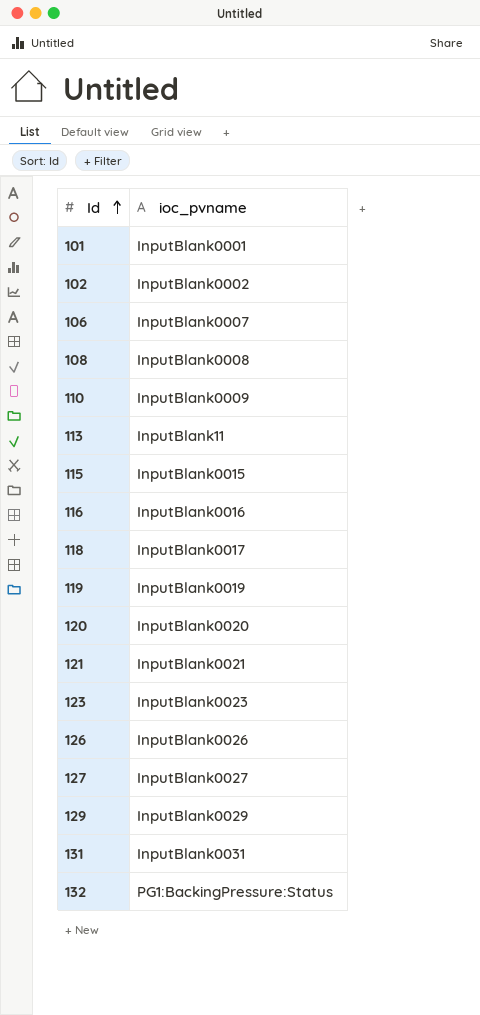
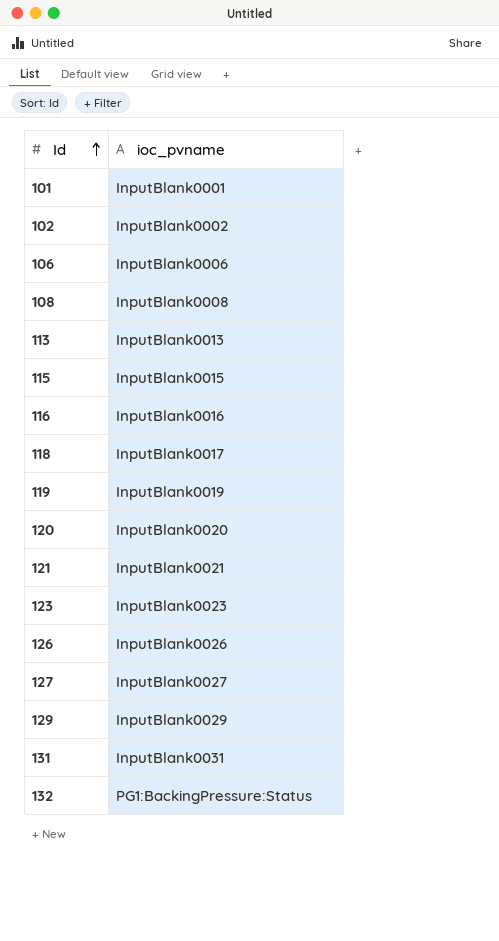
row 110: InputBlank0009 -> none
106 | ioc_pvname: InputBlank0007 -> InputBlank0006
113 | ioc_pvname: InputBlank11 -> InputBlank0013

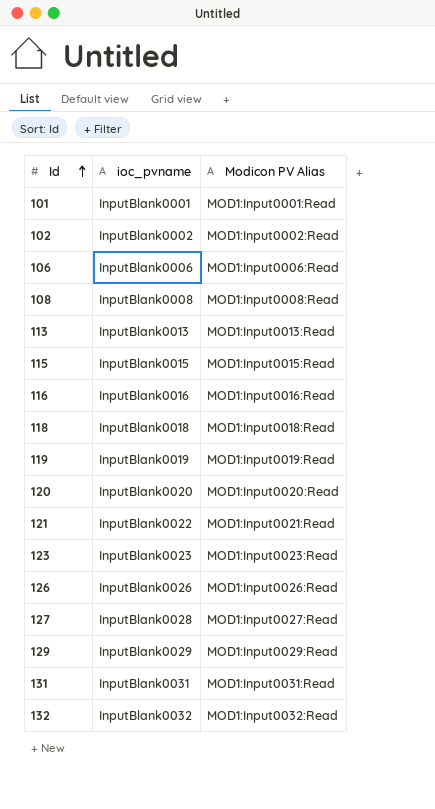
column Modicon PV Alias | position: none -> 3
118 | ioc_pvname: InputBlank0017 -> InputBlank0018
121 | ioc_pvname: InputBlank0021 -> InputBlank0022
127 | ioc_pvname: InputBlank0027 -> InputBlank0028
132 | ioc_pvname: PG1:BackingPressure:Status -> InputBlank0032

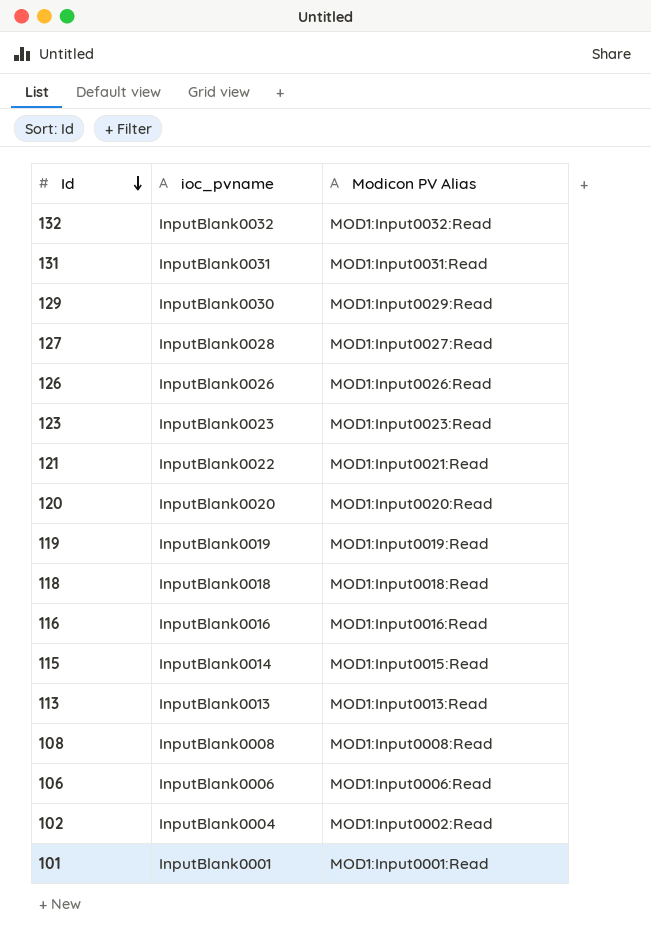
row order: Id ascending -> Id descending
129 | ioc_pvname: InputBlank0029 -> InputBlank0030
115 | ioc_pvname: InputBlank0015 -> InputBlank0014
102 | ioc_pvname: InputBlank0002 -> InputBlank0004

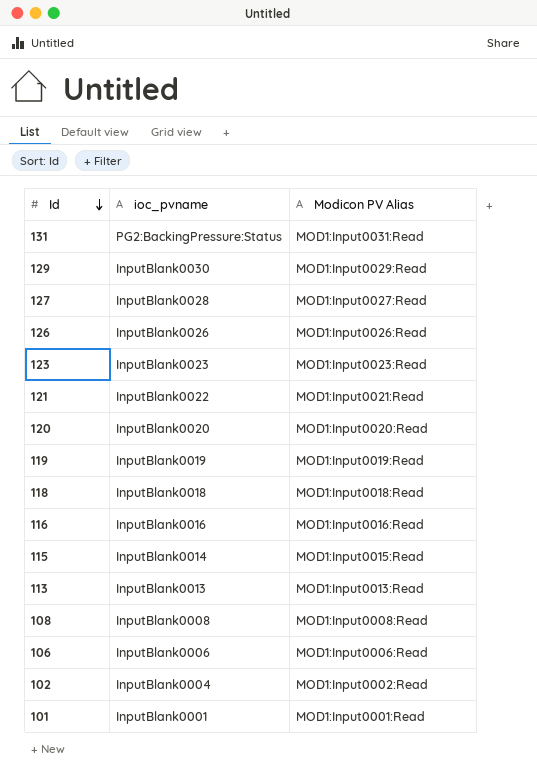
row 132: InputBlank0032 | MOD1:Input0032:Read -> none
131 | ioc_pvname: InputBlank0031 -> PG2:BackingPressure:Status

